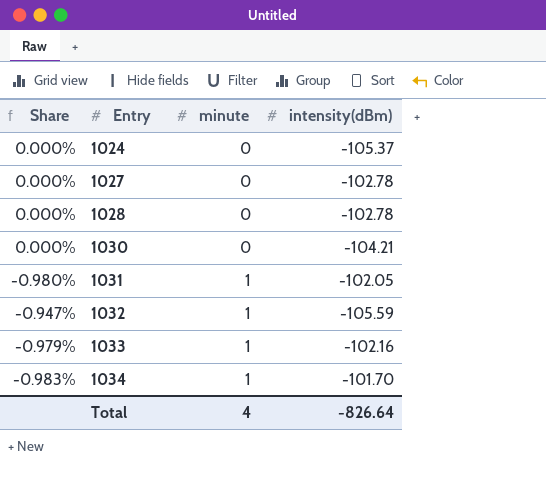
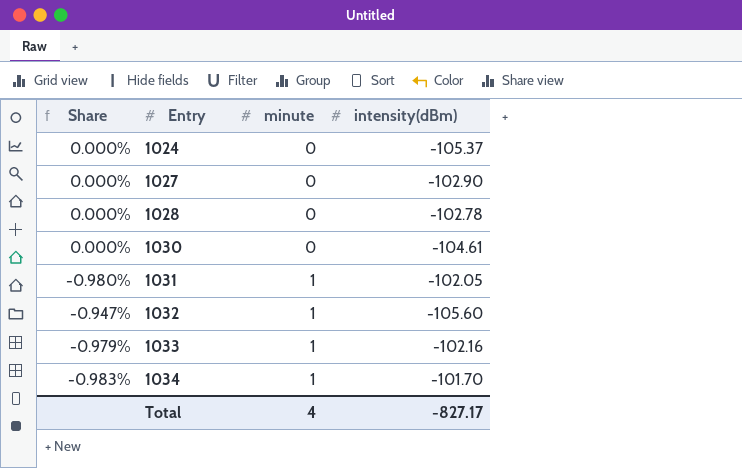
1027 | intensity(dBm): -102.78 -> -102.90
1030 | intensity(dBm): -104.21 -> -104.61
1032 | intensity(dBm): -105.59 -> -105.60
Total | intensity(dBm): -826.64 -> -827.17

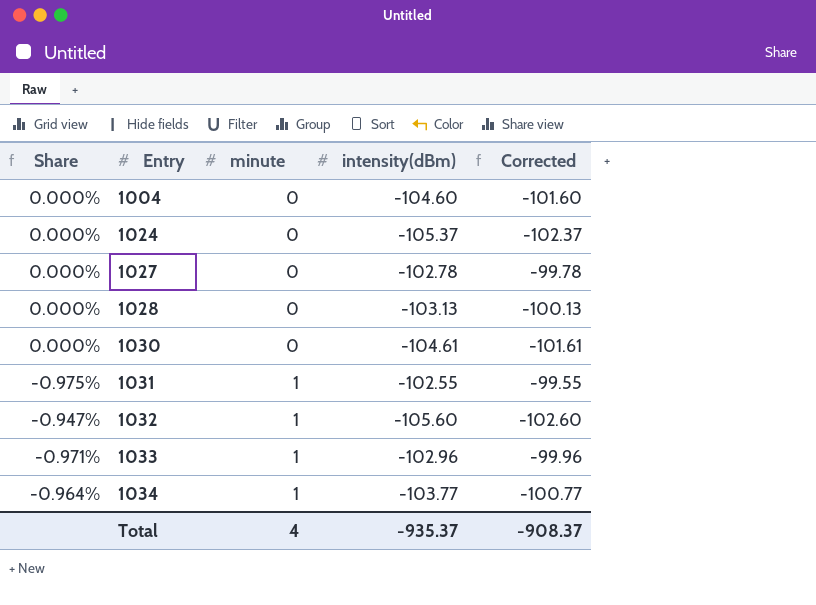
column Corrected | formula: none -> [intensity(dBm)] + 3
row 1004: none -> 0.000% | 0 | -104.60 | -101.60
1027 | intensity(dBm): -102.90 -> -102.78
1028 | intensity(dBm): -102.78 -> -103.13
1031 | Share: -0.980% -> -0.975%
1031 | intensity(dBm): -102.05 -> -102.55
1033 | Share: -0.979% -> -0.971%
1033 | intensity(dBm): -102.16 -> -102.96
1034 | Share: -0.983% -> -0.964%
1034 | intensity(dBm): -101.70 -> -103.77
Total | intensity(dBm): -827.17 -> -935.37

